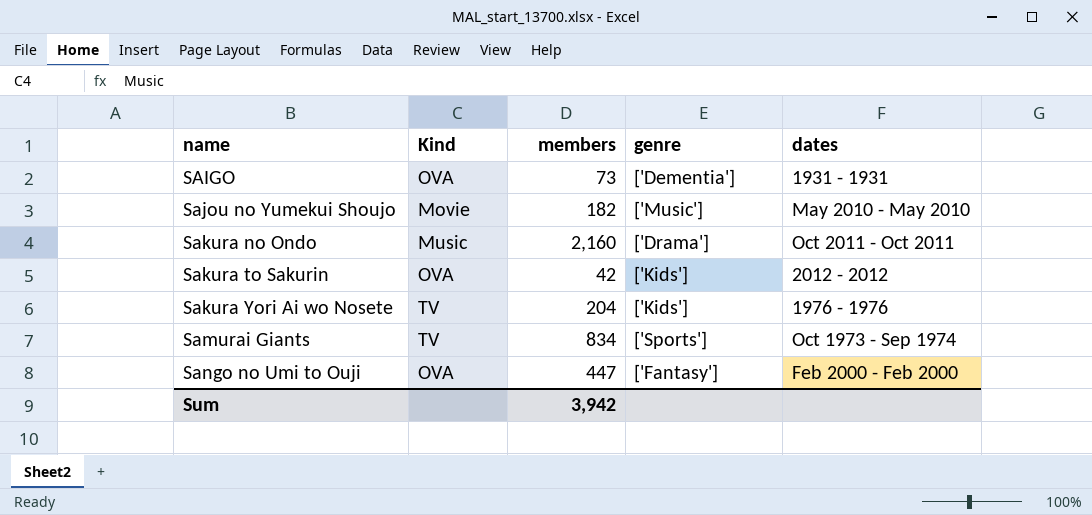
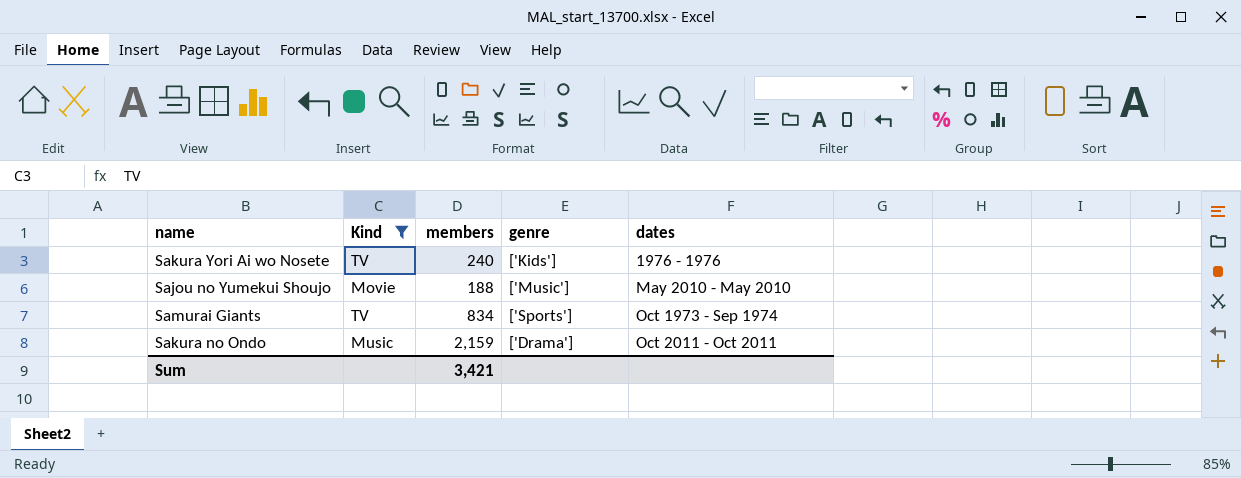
filter: none -> Kind != OVA
row order: name ascending -> dates ascending
Sakura Yori Ai wo Nosete | members: 204 -> 240
Sajou no Yumekui Shoujo | members: 182 -> 188
Sakura no Ondo | members: 2,160 -> 2,159
Sum | members: 3,942 -> 3,421

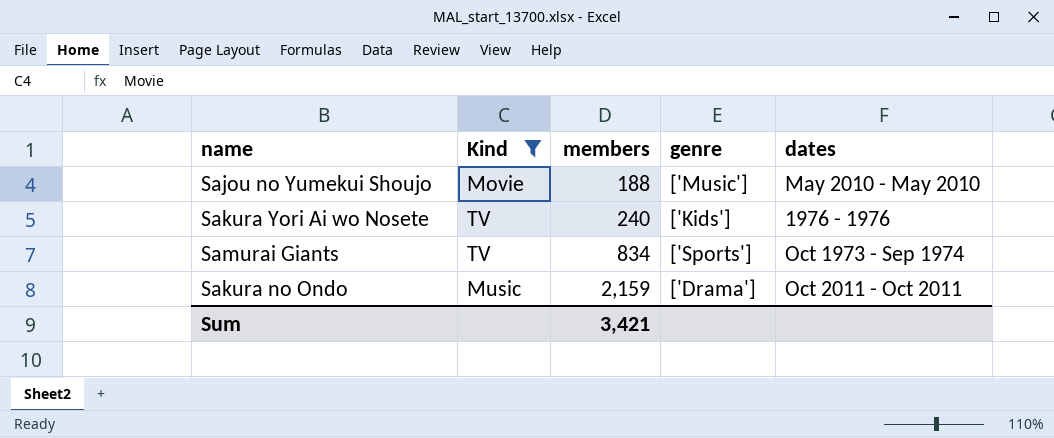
row order: dates ascending -> members ascending

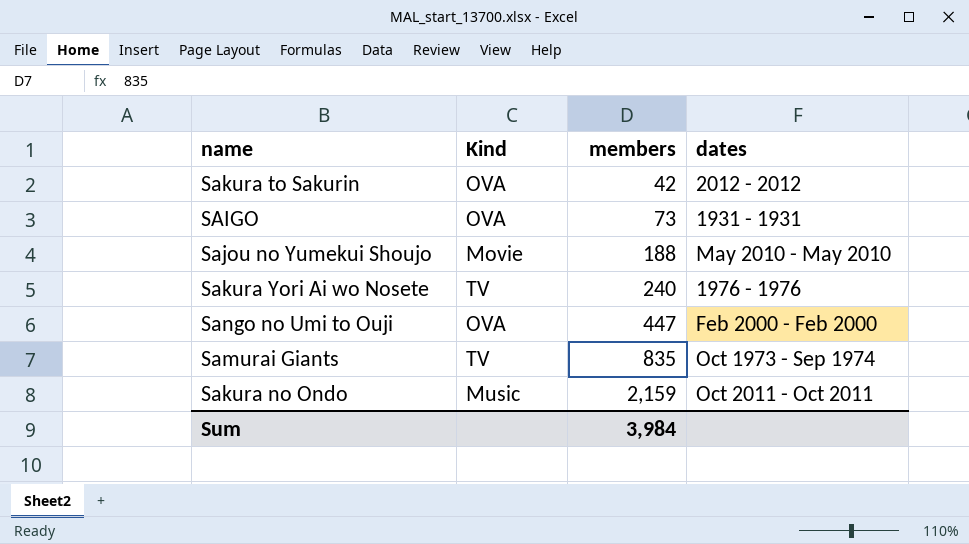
filter: Kind != OVA -> none
column genre | position: 4 -> none
Samurai Giants | members: 834 -> 835
Sum | members: 3,421 -> 3,984

